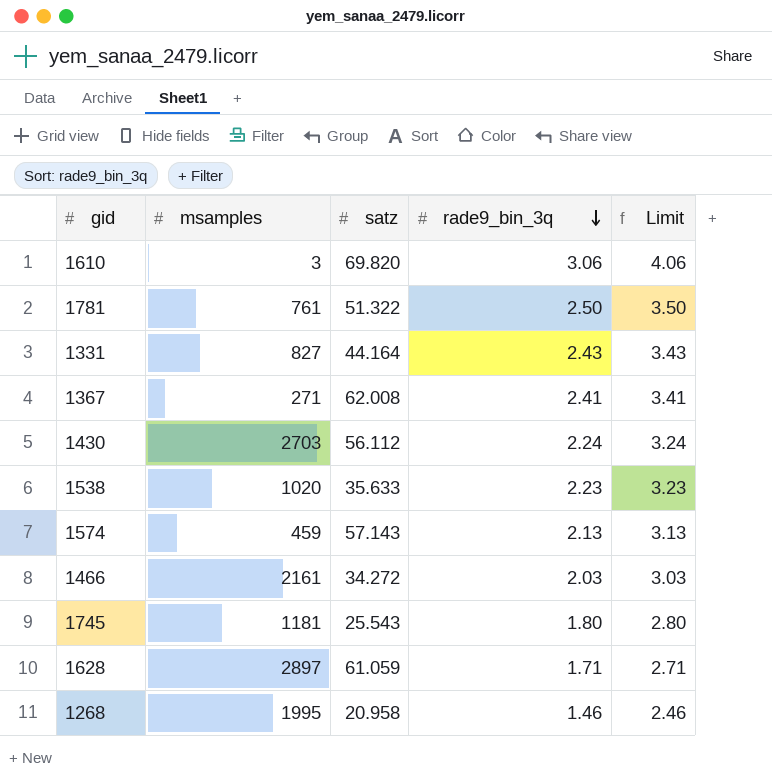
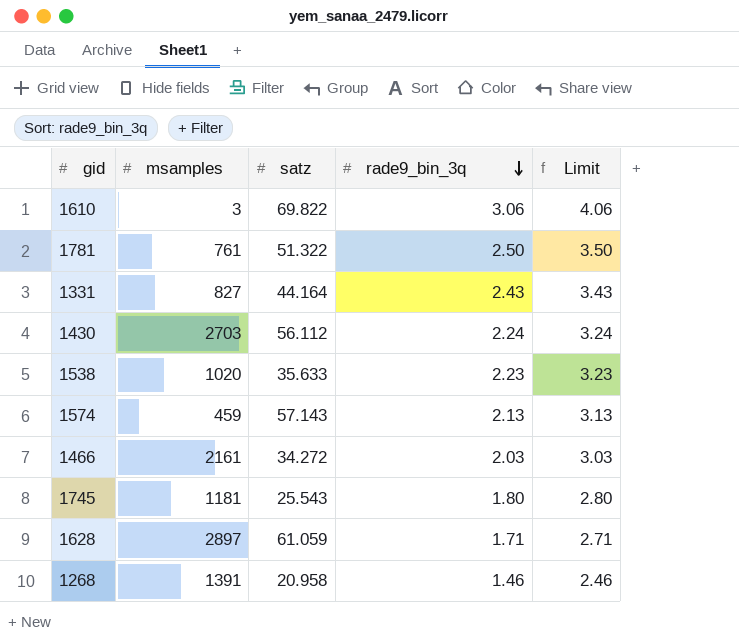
row 1367: 271 | 62.008 | 2.41 | 3.41 -> none
1610 | satz: 69.820 -> 69.822
1268 | msamples: 1995 -> 1391

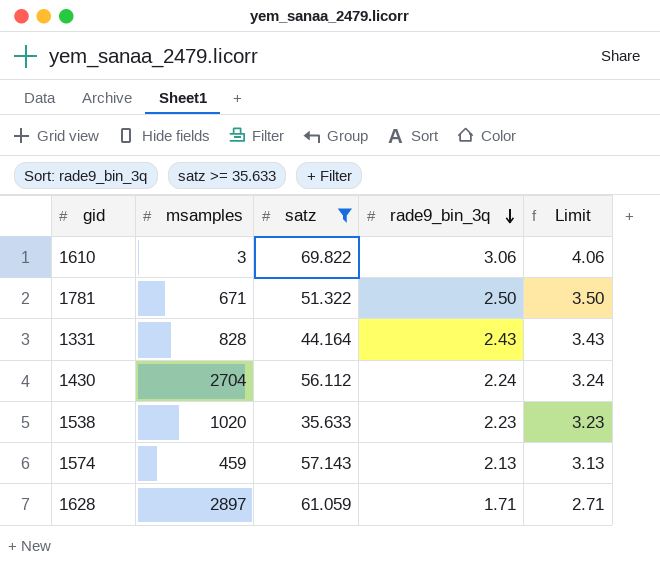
filter: none -> satz >= 35.633
1781 | msamples: 761 -> 671
1331 | msamples: 827 -> 828
1430 | msamples: 2703 -> 2704

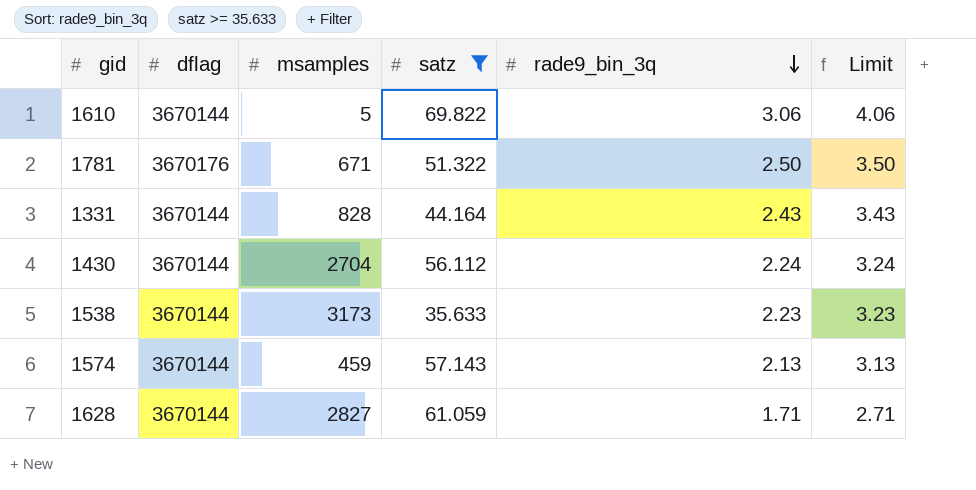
column dflag | position: none -> 2
1610 | msamples: 3 -> 5
1538 | msamples: 1020 -> 3173
1628 | msamples: 2897 -> 2827

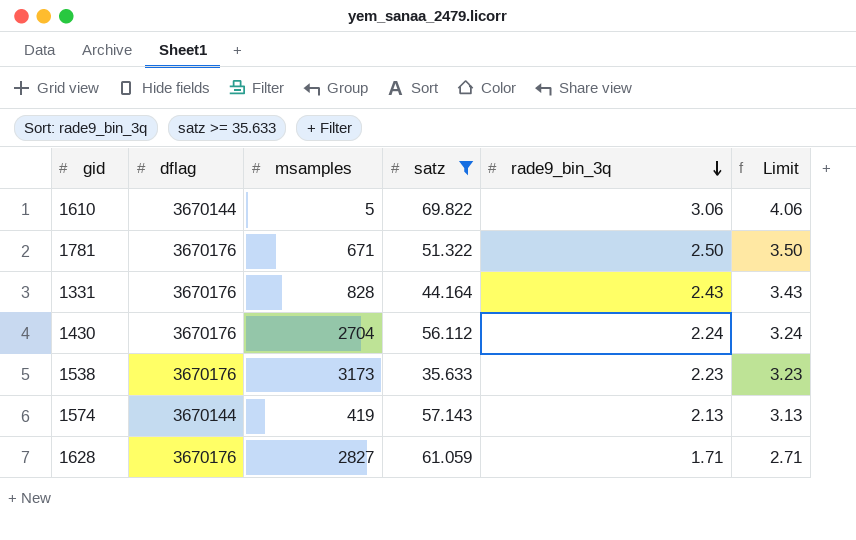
1331 | dflag: 3670144 -> 3670176
1430 | dflag: 3670144 -> 3670176
1538 | dflag: 3670144 -> 3670176
1574 | msamples: 459 -> 419
1628 | dflag: 3670144 -> 3670176

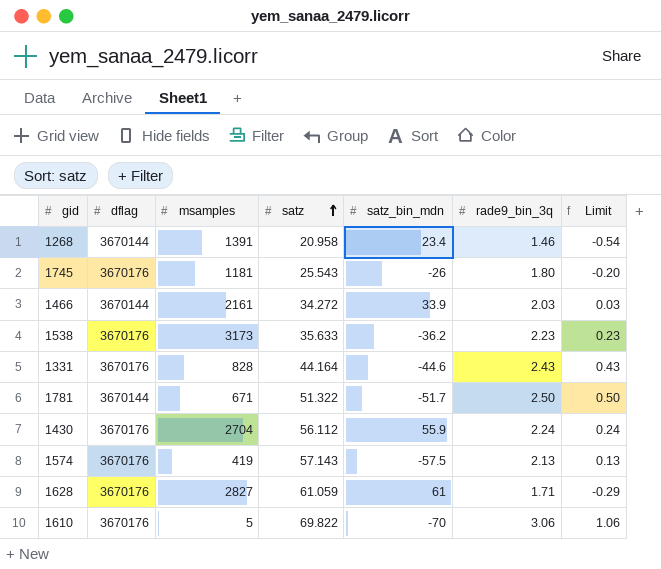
filter: satz >= 35.633 -> none
row order: rade9_bin_3q descending -> satz ascending
column satz_bin_mdn | position: none -> 5
column Limit | formula: [rade9_bin_3q] + 1 -> [rade9_bin_3q] - 2
1781 | dflag: 3670176 -> 3670144
1574 | dflag: 3670144 -> 3670176
1610 | dflag: 3670144 -> 3670176

